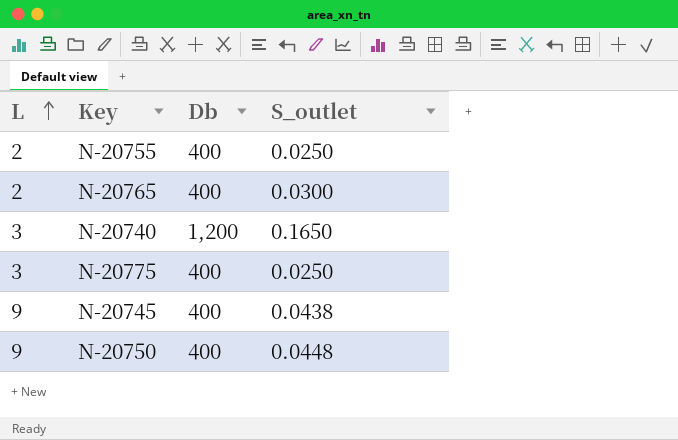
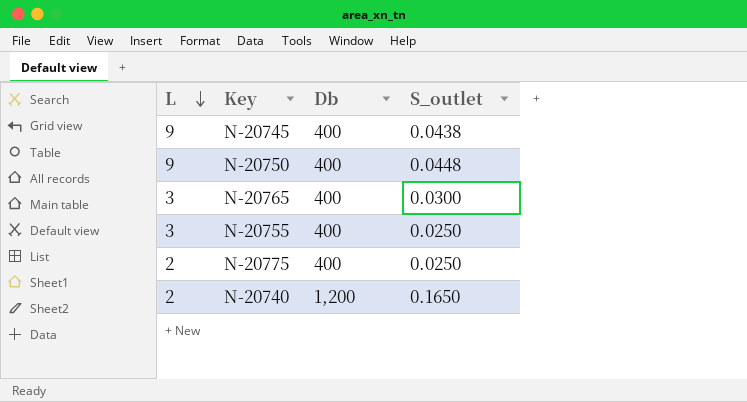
row order: L ascending -> L descending
N-20765 | L: 2 -> 3
N-20755 | L: 2 -> 3
N-20775 | L: 3 -> 2
N-20740 | L: 3 -> 2

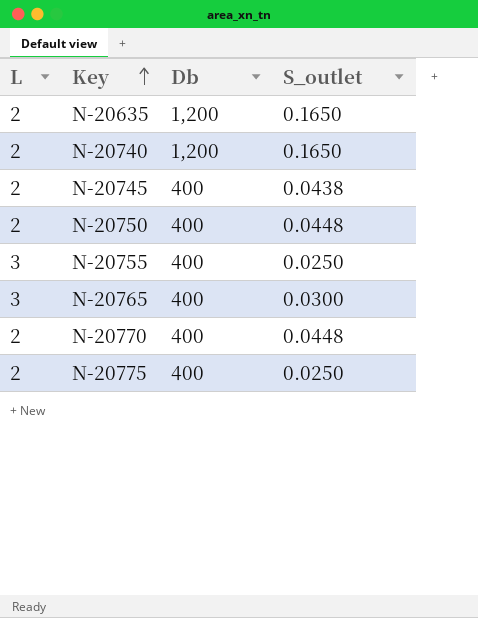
row order: L descending -> Key ascending
row N-20635: none -> 2 | 1,200 | 0.1650
N-20745 | L: 9 -> 2
N-20750 | L: 9 -> 2
row N-20770: none -> 2 | 400 | 0.0448

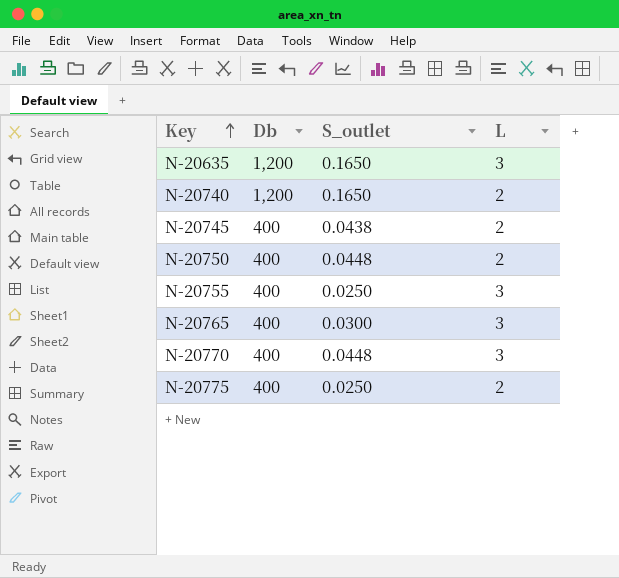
column L | position: 1 -> 4
N-20635 | L: 2 -> 3
N-20770 | L: 2 -> 3

